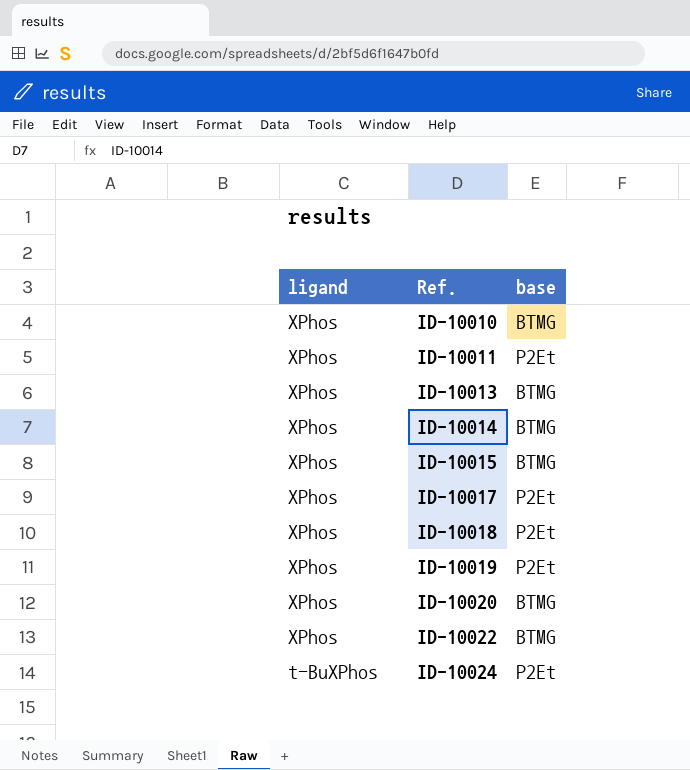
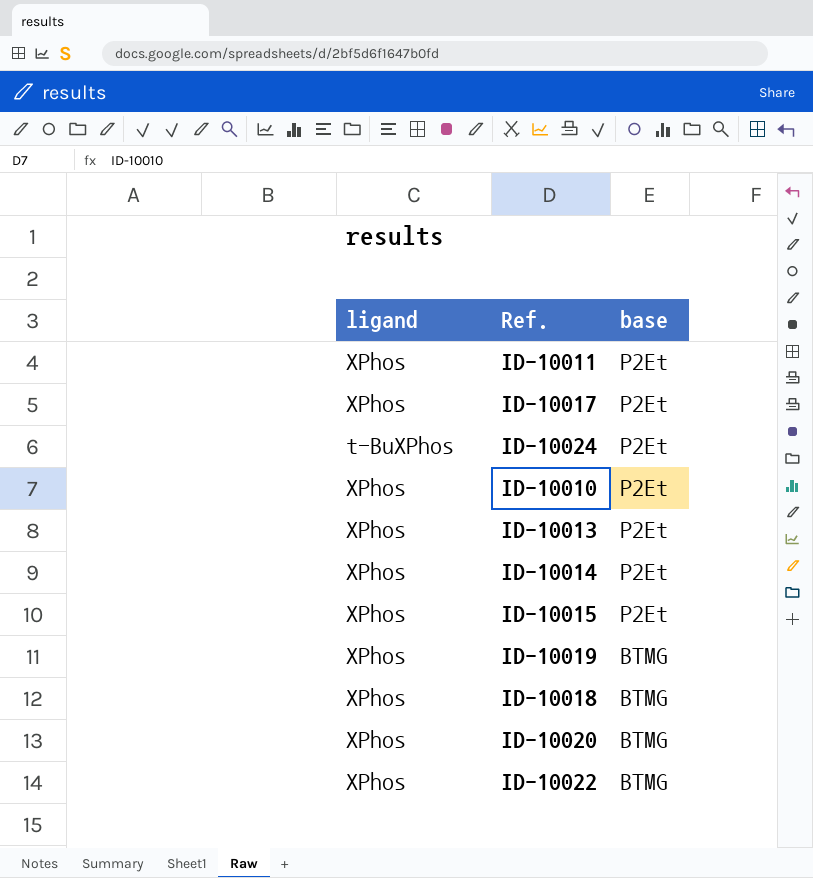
row order: ligand descending -> base descending
ID-10010 | base: BTMG -> P2Et
ID-10013 | base: BTMG -> P2Et
ID-10014 | base: BTMG -> P2Et
ID-10015 | base: BTMG -> P2Et
ID-10019 | base: P2Et -> BTMG
ID-10018 | base: P2Et -> BTMG

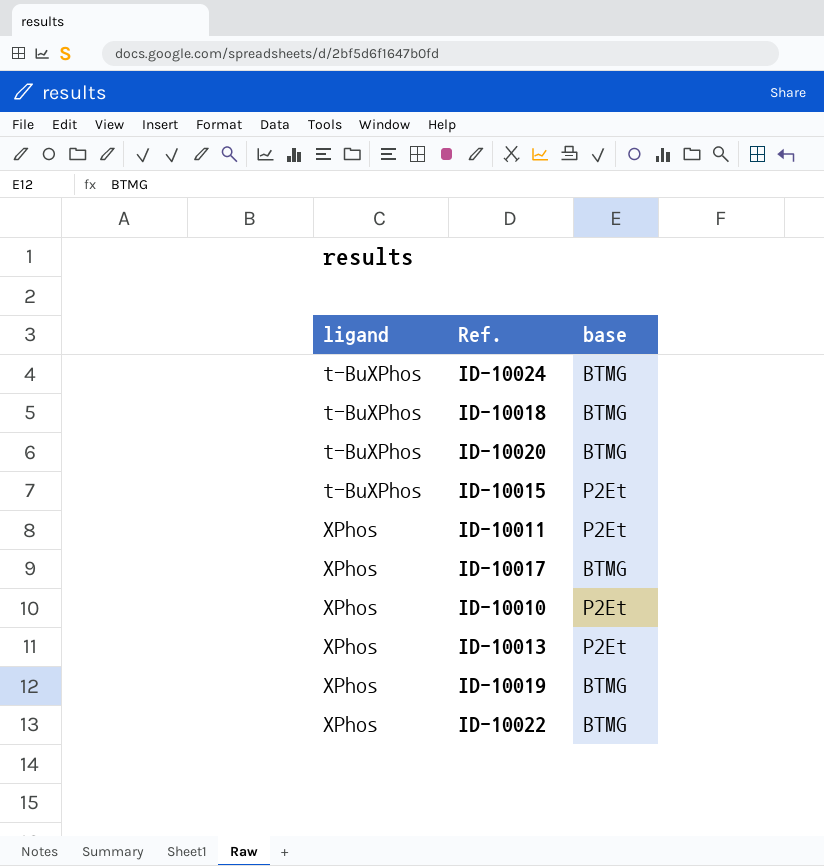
row order: base descending -> ligand ascending
row ID-10014: XPhos | P2Et -> none
ID-10024 | base: P2Et -> BTMG
ID-10018 | ligand: XPhos -> t-BuXPhos
ID-10020 | ligand: XPhos -> t-BuXPhos
ID-10015 | ligand: XPhos -> t-BuXPhos
ID-10017 | base: P2Et -> BTMG

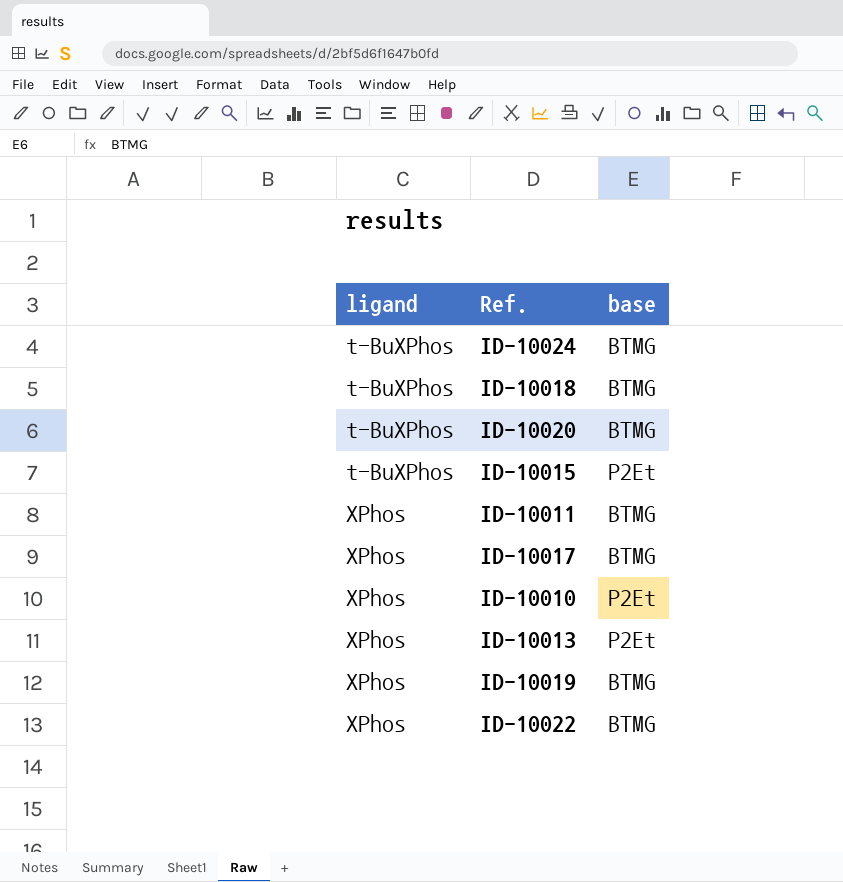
ID-10011 | base: P2Et -> BTMG

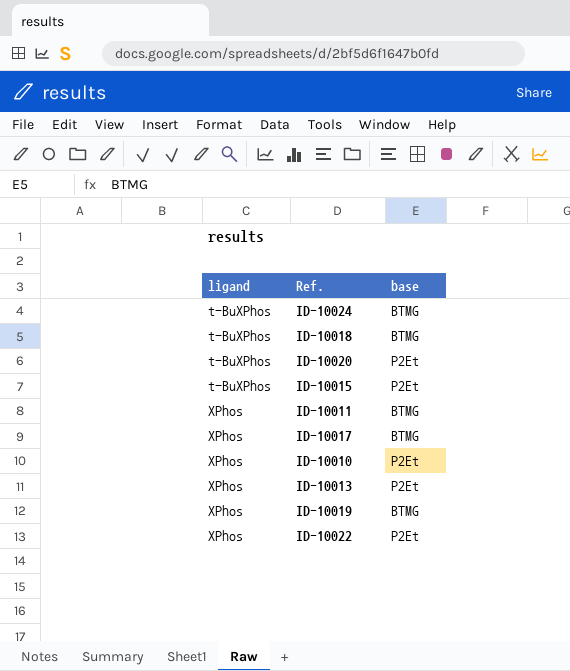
ID-10020 | base: BTMG -> P2Et
ID-10022 | base: BTMG -> P2Et

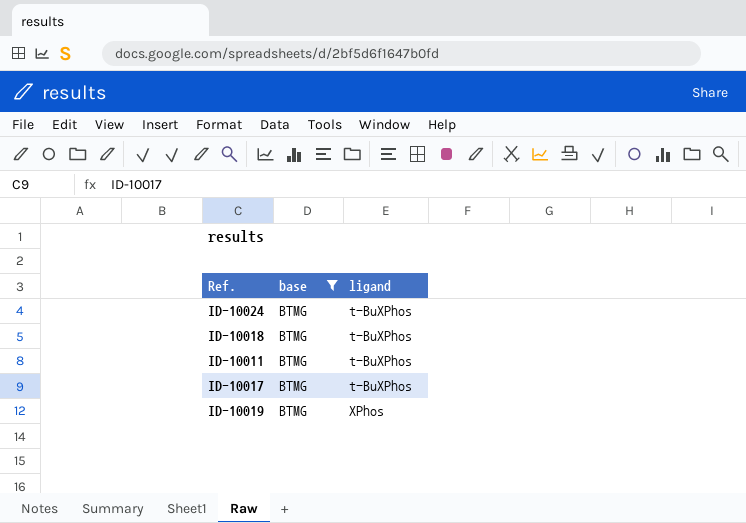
filter: none -> base = BTMG
column ligand | position: 1 -> 3
ID-10011 | ligand: XPhos -> t-BuXPhos
ID-10017 | ligand: XPhos -> t-BuXPhos

